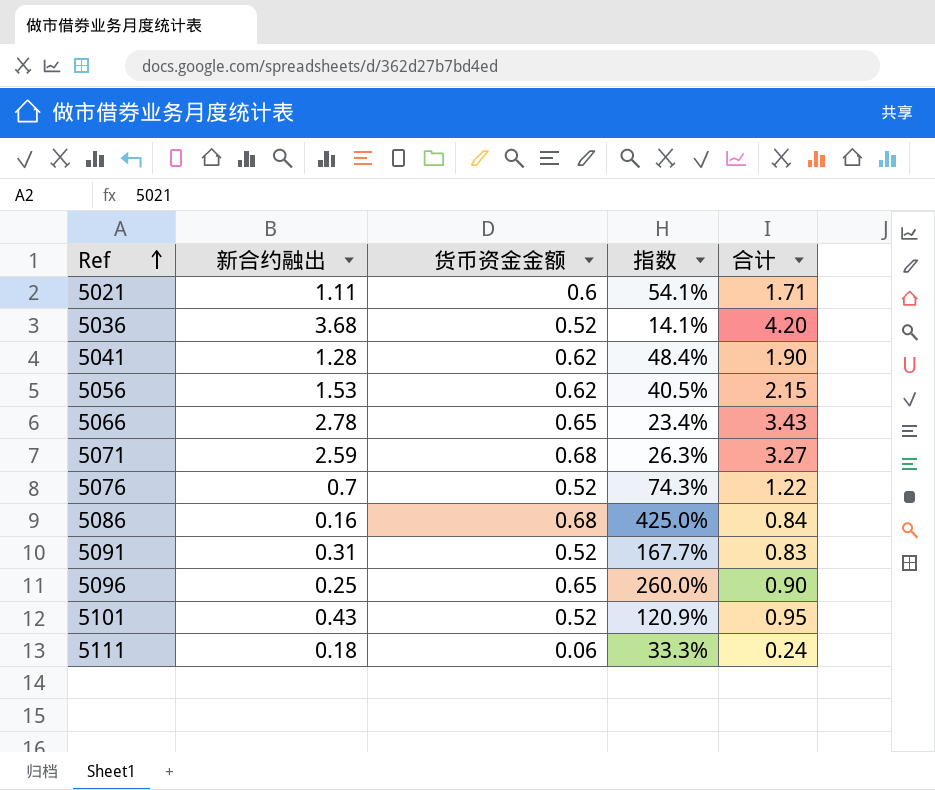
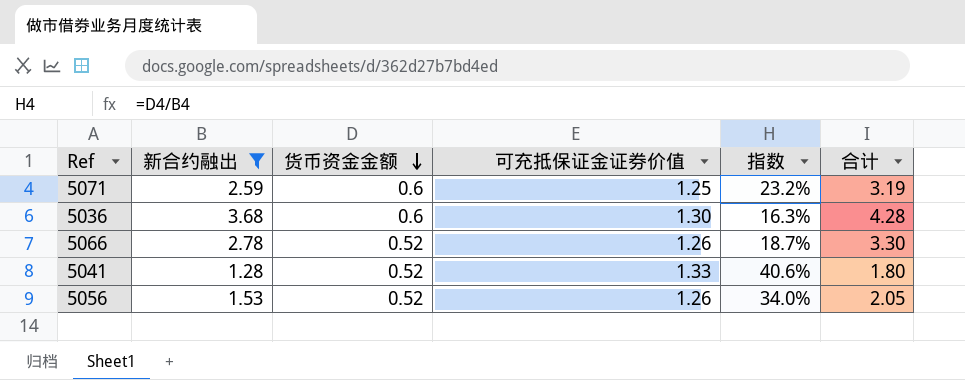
filter: none -> 新合约融出 >= 1.28
row order: Ref ascending -> 货币资金金额 descending
column 可充抵保证金证券价值 | position: none -> 4
5071 | 货币资金金额: 0.68 -> 0.6
5071 | 指数: 26.3% -> 23.2%
5071 | 合计: 3.27 -> 3.19
5036 | 货币资金金额: 0.52 -> 0.6
5036 | 指数: 14.1% -> 16.3%
5036 | 合计: 4.20 -> 4.28
5066 | 货币资金金额: 0.65 -> 0.52
5066 | 指数: 23.4% -> 18.7%
5066 | 合计: 3.43 -> 3.30
5041 | 货币资金金额: 0.62 -> 0.52
5041 | 指数: 48.4% -> 40.6%
5041 | 合计: 1.90 -> 1.80
5056 | 货币资金金额: 0.62 -> 0.52
5056 | 指数: 40.5% -> 34.0%
5056 | 合计: 2.15 -> 2.05

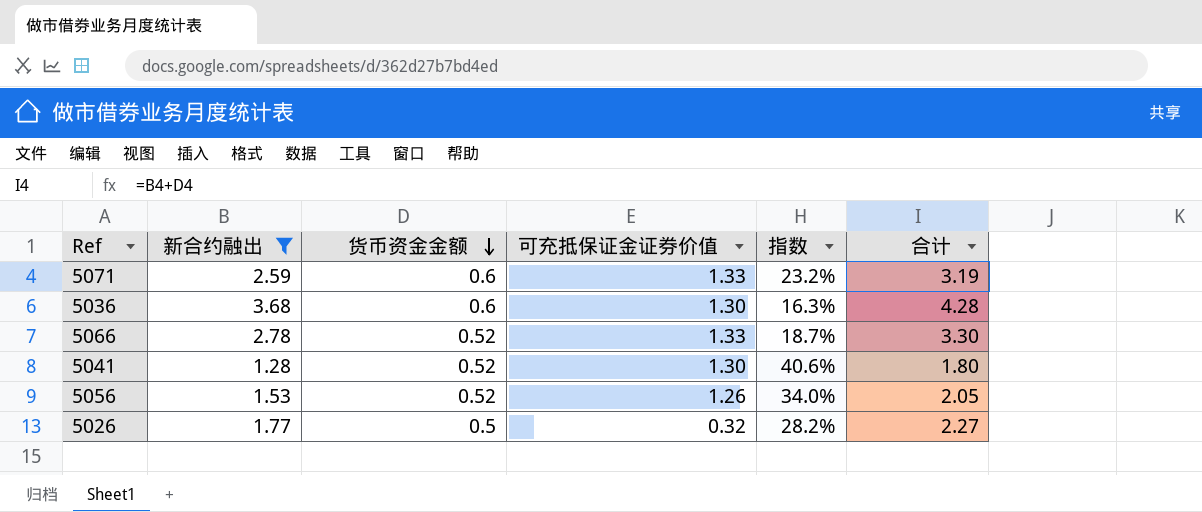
5071 | 可充抵保证金证券价值: 1.25 -> 1.33
5066 | 可充抵保证金证券价值: 1.26 -> 1.33
5041 | 可充抵保证金证券价值: 1.33 -> 1.30
row 5026: none -> 1.77 | 0.5 | 0.32 | 28.2% | 2.27

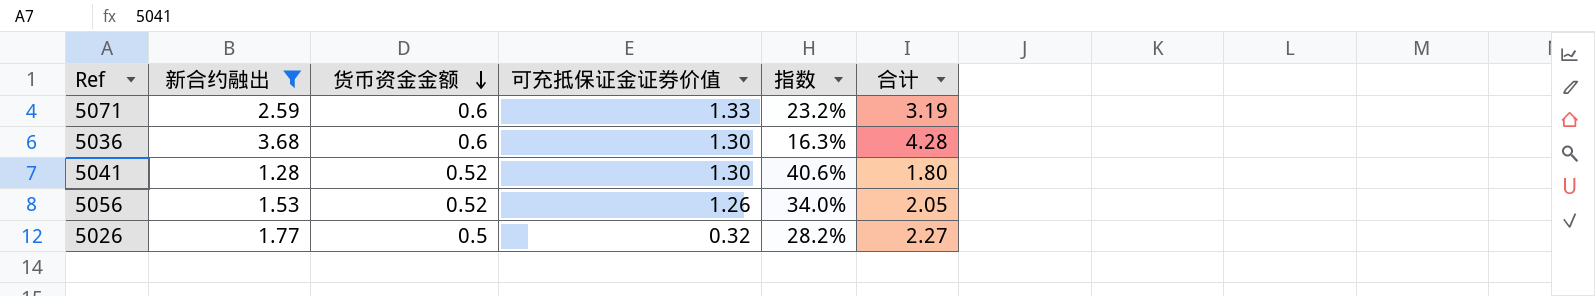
row 5066: 2.78 | 0.52 | 1.33 | 18.7% | 3.30 -> none

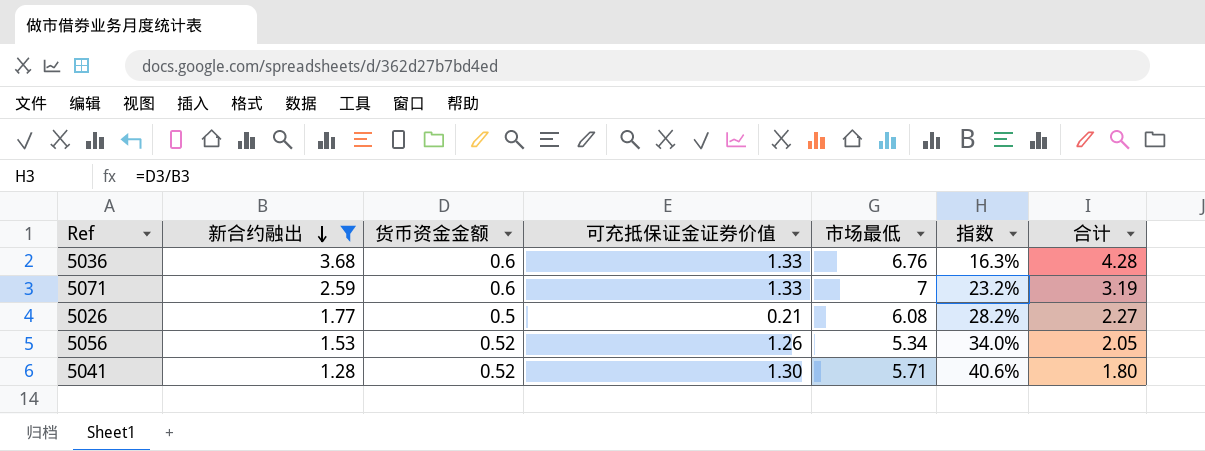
row order: 货币资金金额 descending -> 新合约融出 descending
column 市场最低 | position: none -> 5
5036 | 可充抵保证金证券价值: 1.30 -> 1.33
5026 | 可充抵保证金证券价值: 0.32 -> 0.21

